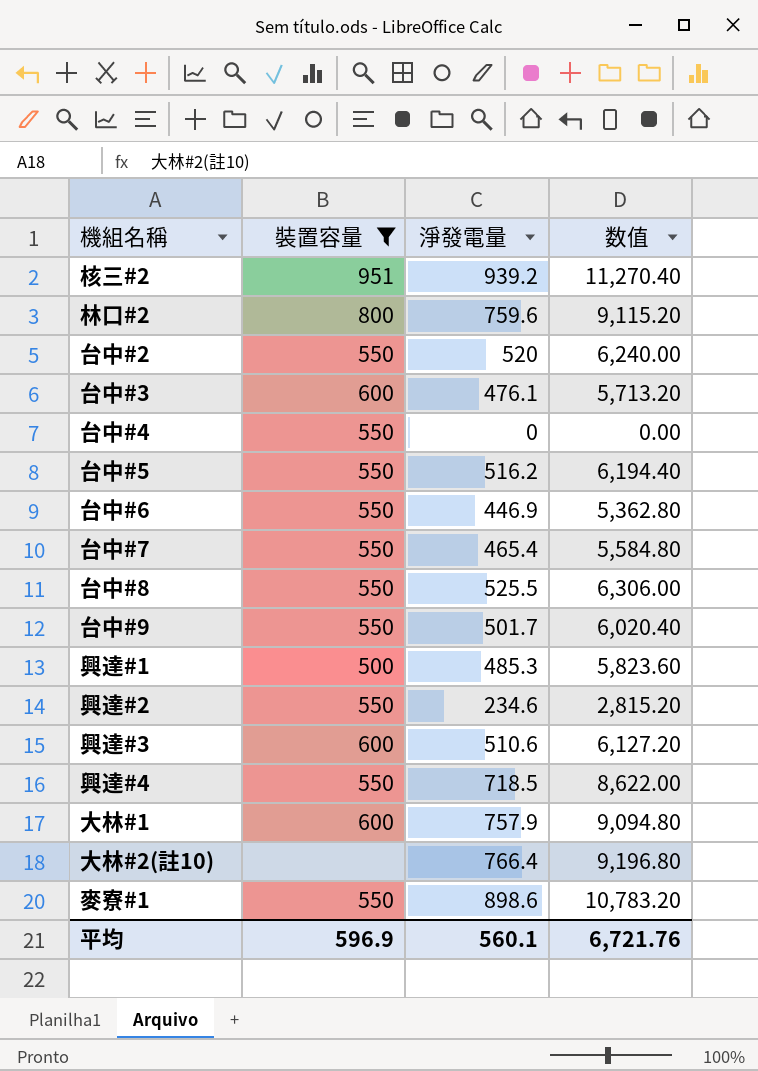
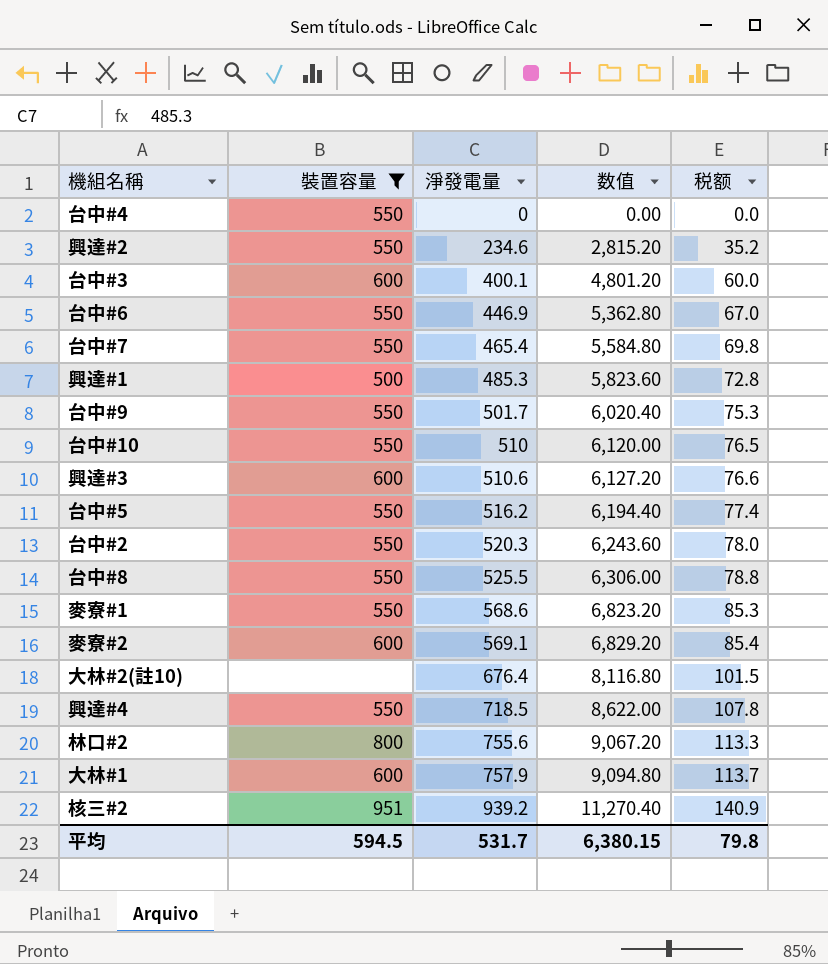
row order: none -> 淨發電量 ascending
column 税额 | formula: none -> [淨發電量] * 0.15
台中#3 | 淨發電量: 476.1 -> 400.1
台中#3 | 数值: 5,713.20 -> 4,801.20
row 台中#10: none -> 550 | 510 | 6,120.00 | 76.5
台中#2 | 淨發電量: 520 -> 520.3
台中#2 | 数值: 6,240.00 -> 6,243.60
麥寮#1 | 淨發電量: 898.6 -> 568.6
麥寮#1 | 数值: 10,783.20 -> 6,823.20
row 麥寮#2: none -> 600 | 569.1 | 6,829.20 | 85.4
大林#2(註10) | 淨發電量: 766.4 -> 676.4
大林#2(註10) | 数值: 9,196.80 -> 8,116.80
林口#2 | 淨發電量: 759.6 -> 755.6
林口#2 | 数值: 9,115.20 -> 9,067.20
平均 | 裝置容量: 596.9 -> 594.5
平均 | 淨發電量: 560.1 -> 531.7
平均 | 数值: 6,721.76 -> 6,380.15

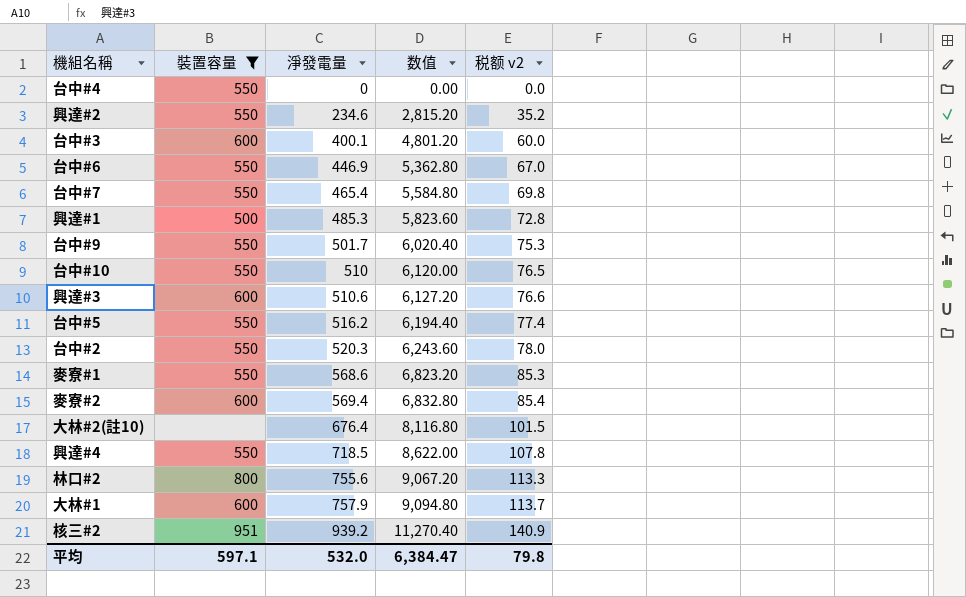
column name: 税额 -> 税额 v2
row 台中#8: 550 | 525.5 | 6,306.00 | 78.8 -> none
麥寮#2 | 淨發電量: 569.1 -> 569.4
麥寮#2 | 数值: 6,829.20 -> 6,832.80
平均 | 裝置容量: 594.5 -> 597.1
平均 | 淨發電量: 531.7 -> 532.0
平均 | 数值: 6,380.15 -> 6,384.47

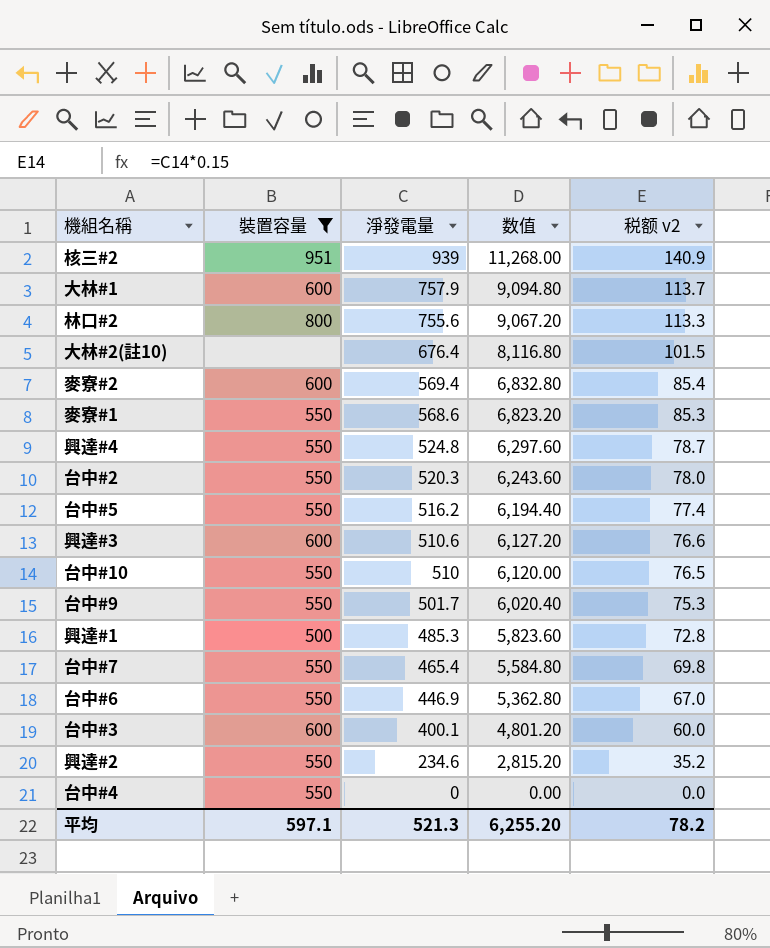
row order: 淨發電量 ascending -> 淨發電量 descending
核三#2 | 淨發電量: 939.2 -> 939
核三#2 | 数值: 11,270.40 -> 11,268.00
興達#4 | 淨發電量: 718.5 -> 524.8
興達#4 | 数值: 8,622.00 -> 6,297.60
興達#4 | 税额 v2: 107.8 -> 78.7
平均 | 淨發電量: 532.0 -> 521.3
平均 | 数值: 6,384.47 -> 6,255.20
平均 | 税额 v2: 79.8 -> 78.2

